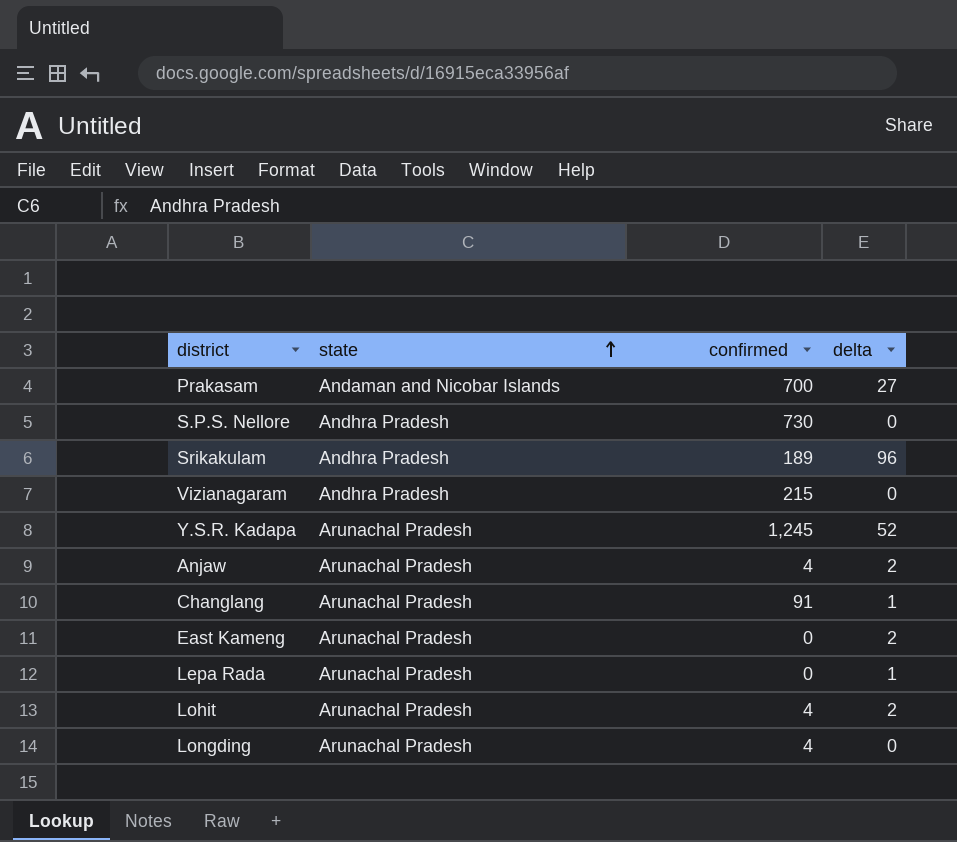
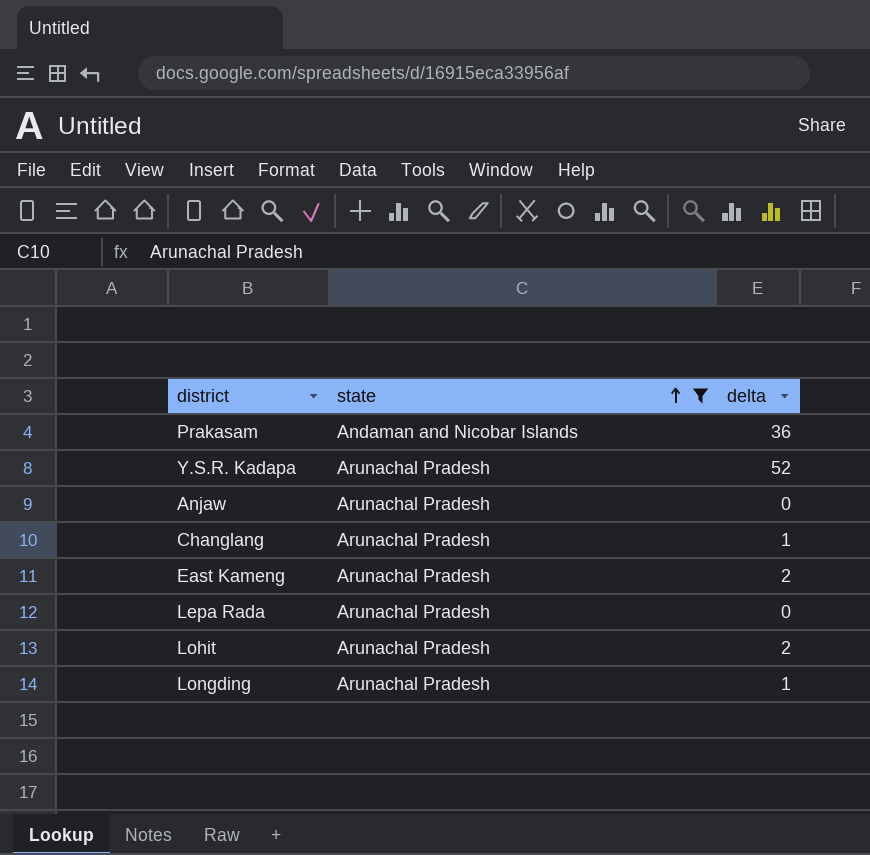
filter: none -> state != Andhra Pradesh
column confirmed | position: 3 -> none
Prakasam | delta: 27 -> 36
Anjaw | delta: 2 -> 0
Lepa Rada | delta: 1 -> 0
Longding | delta: 0 -> 1

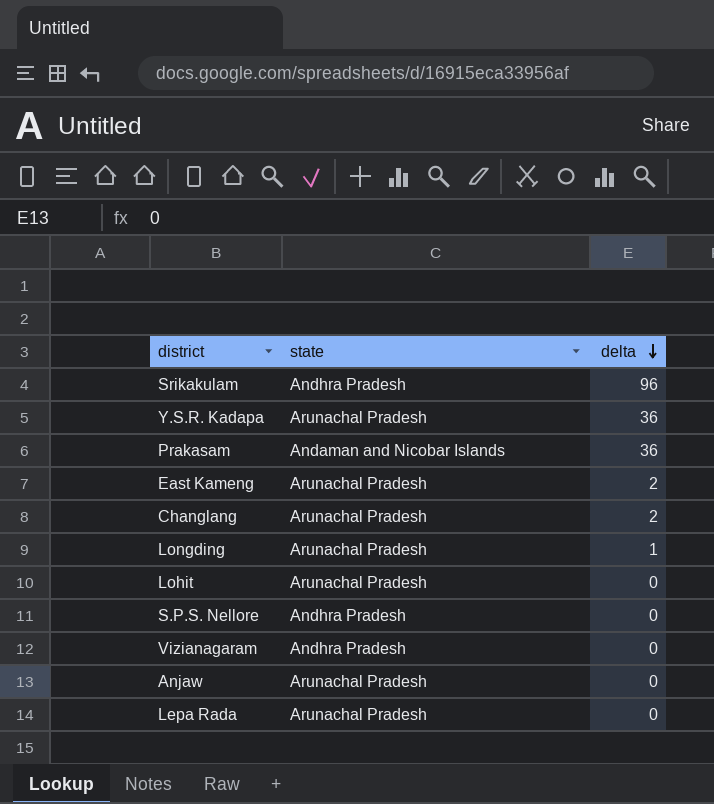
filter: state != Andhra Pradesh -> none
row order: state ascending -> delta descending
Y.S.R. Kadapa | delta: 52 -> 36
Changlang | delta: 1 -> 2
Lohit | delta: 2 -> 0

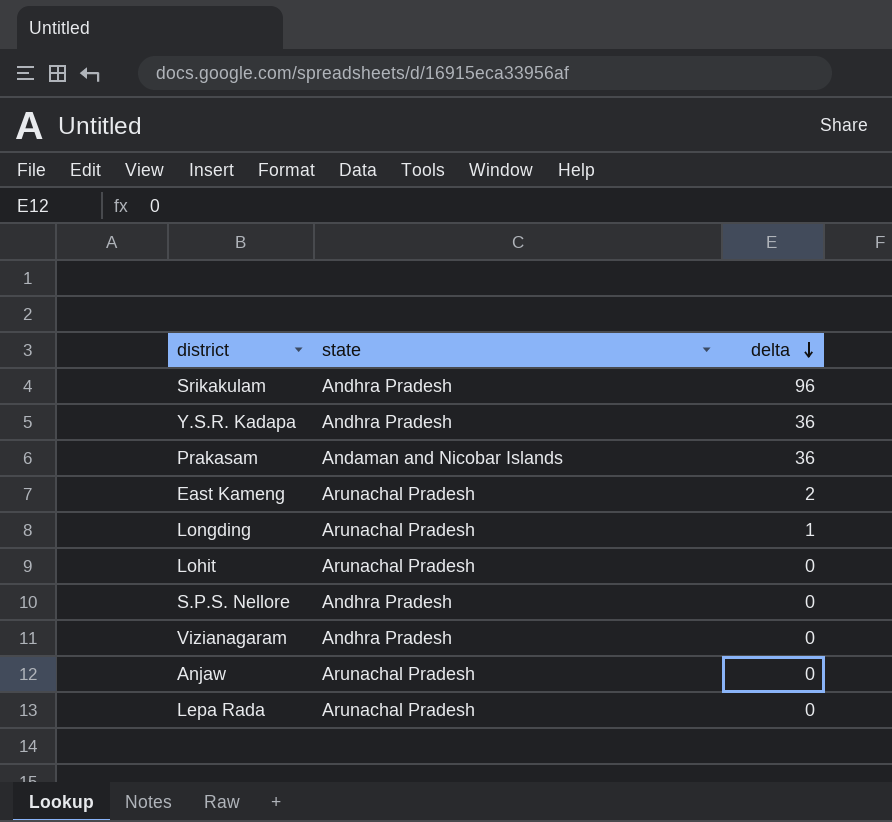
row Changlang: Arunachal Pradesh | 2 -> none
Y.S.R. Kadapa | state: Arunachal Pradesh -> Andhra Pradesh

